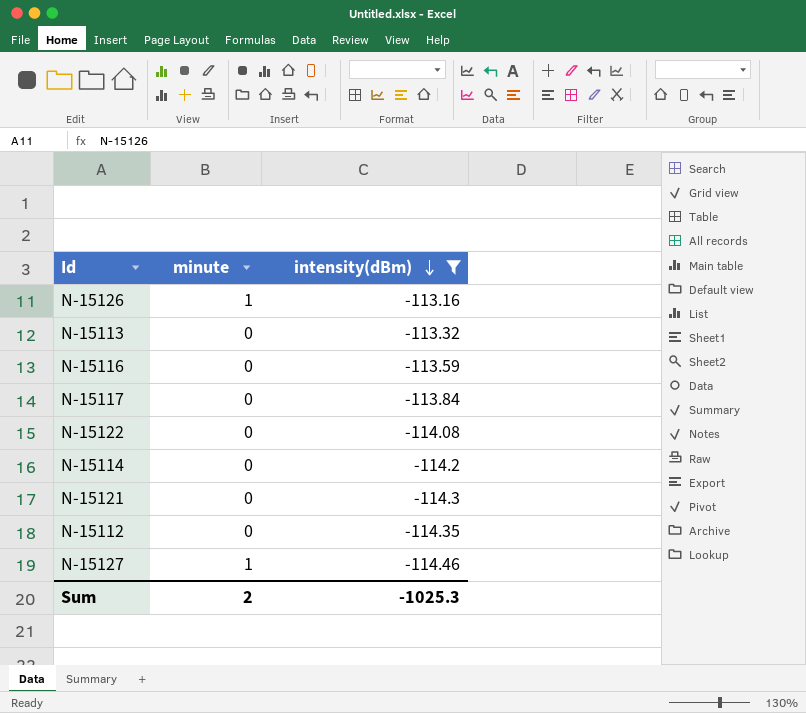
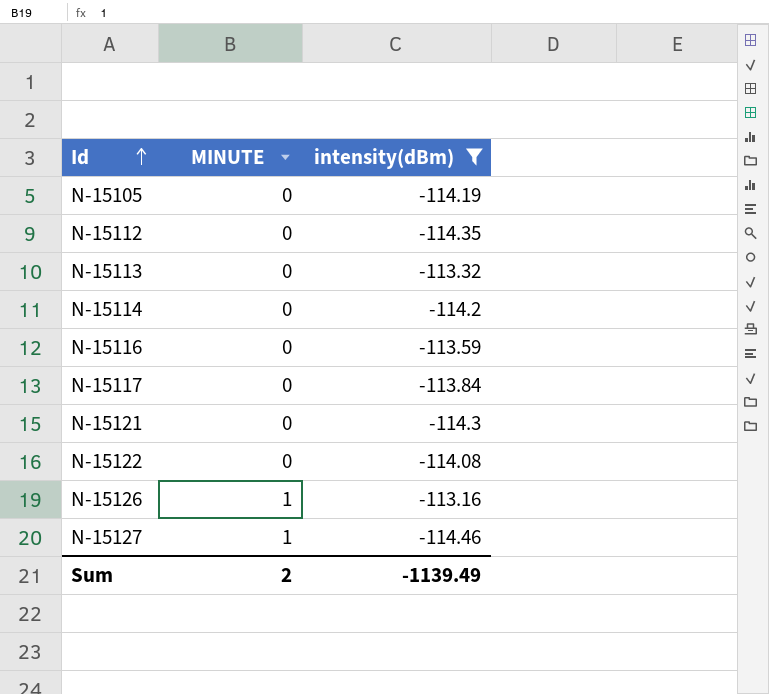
row order: intensity(dBm) descending -> Id ascending
column name: minute -> MINUTE
row N-15105: none -> 0 | -114.19
Sum | intensity(dBm): -1025.3 -> -1139.49

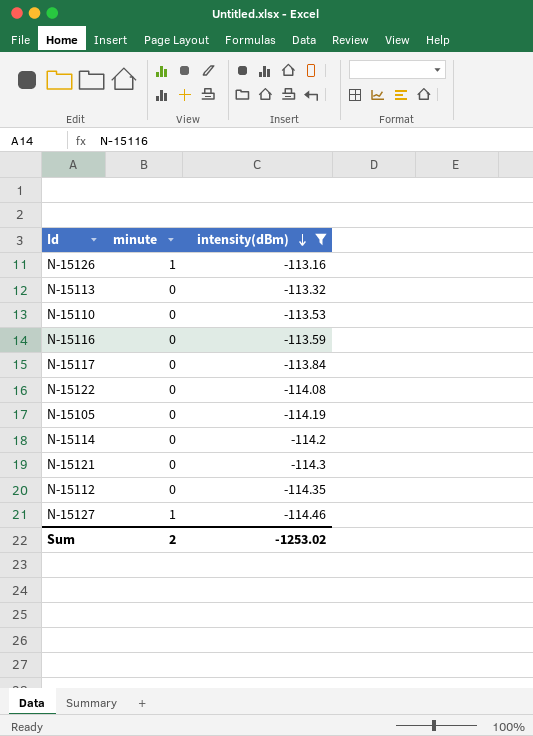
row order: Id ascending -> intensity(dBm) descending
column name: MINUTE -> minute
row N-15110: none -> 0 | -113.53
Sum | intensity(dBm): -1139.49 -> -1253.02

